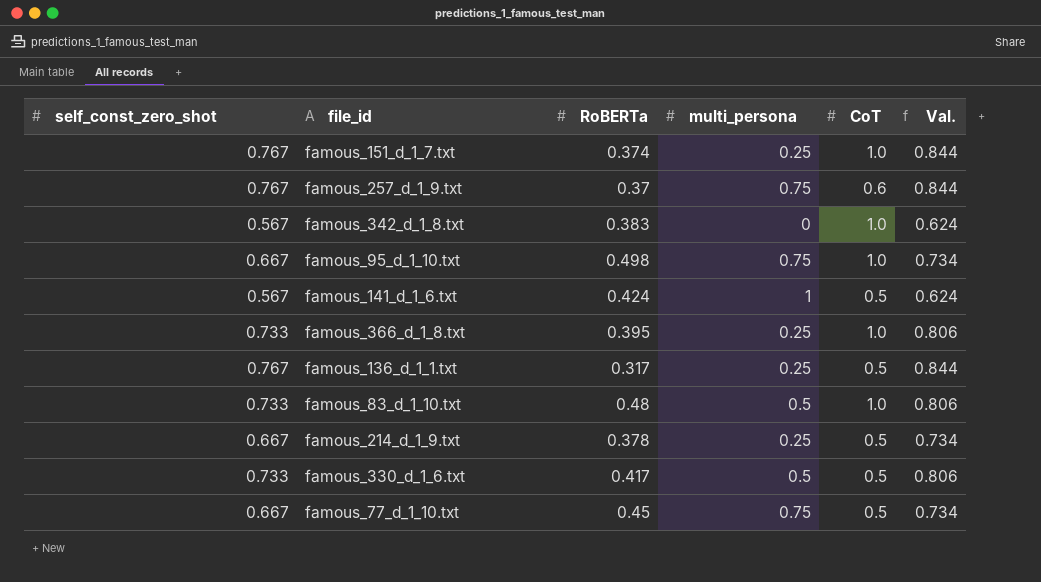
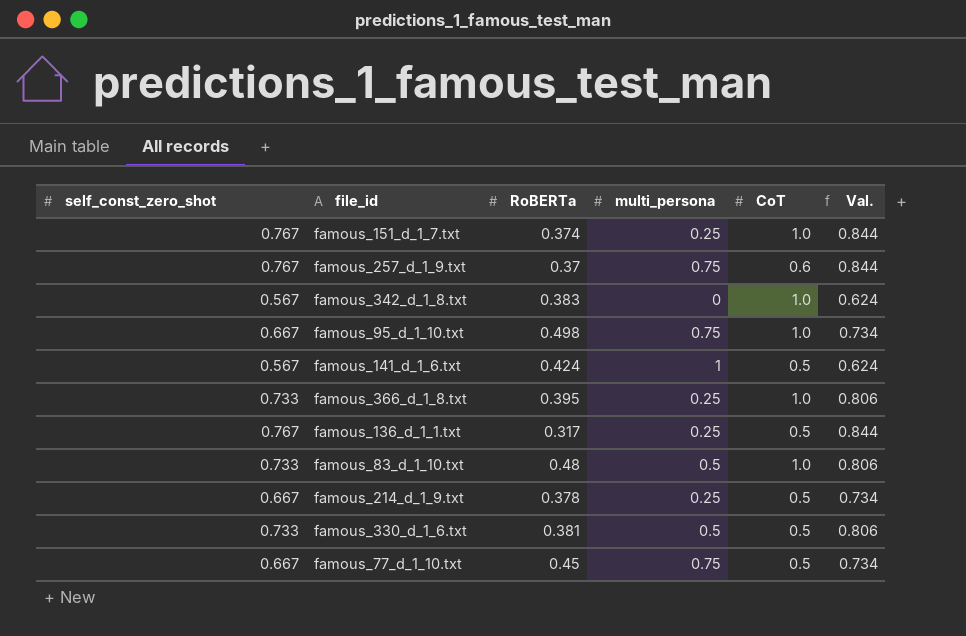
famous_330_d_1_6.txt | RoBERTa: 0.417 -> 0.381

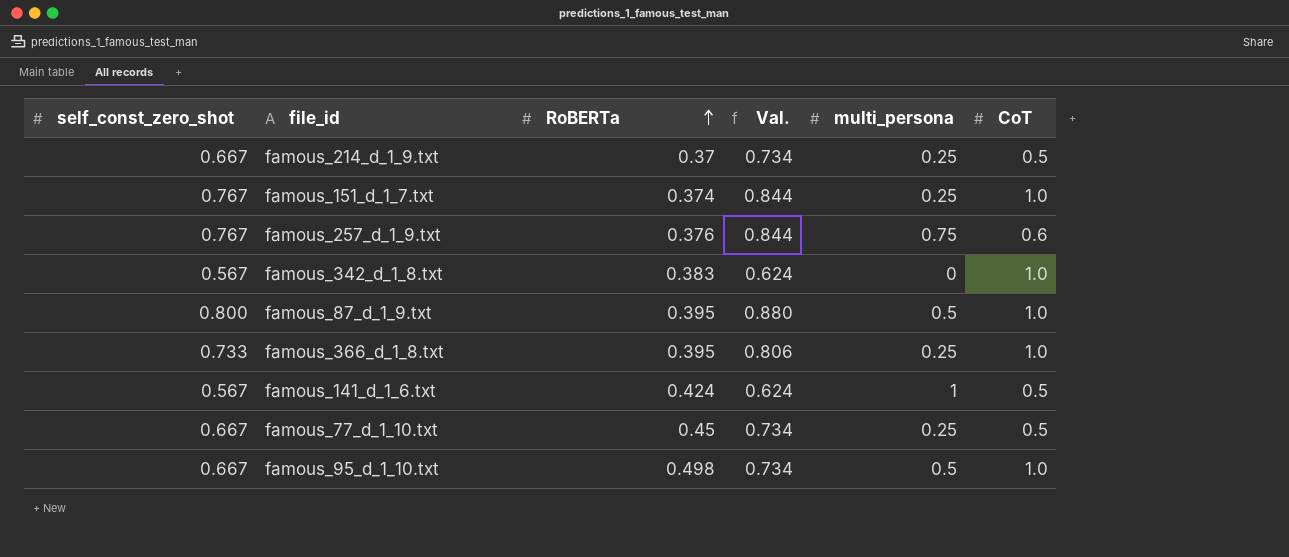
row order: none -> RoBERTa ascending
column Val. | position: 6 -> 4
row famous_136_d_1_1.txt: 0.767 | 0.317 | 0.25 | 0.5 | 0.844 -> none
row famous_83_d_1_10.txt: 0.733 | 0.48 | 0.5 | 1.0 | 0.806 -> none
row famous_330_d_1_6.txt: 0.733 | 0.381 | 0.5 | 0.5 | 0.806 -> none
famous_214_d_1_9.txt | RoBERTa: 0.378 -> 0.37
famous_257_d_1_9.txt | RoBERTa: 0.37 -> 0.376
row famous_87_d_1_9.txt: none -> 0.800 | 0.395 | 0.880 | 0.5 | 1.0
famous_77_d_1_10.txt | multi_persona: 0.75 -> 0.25
famous_95_d_1_10.txt | multi_persona: 0.75 -> 0.5

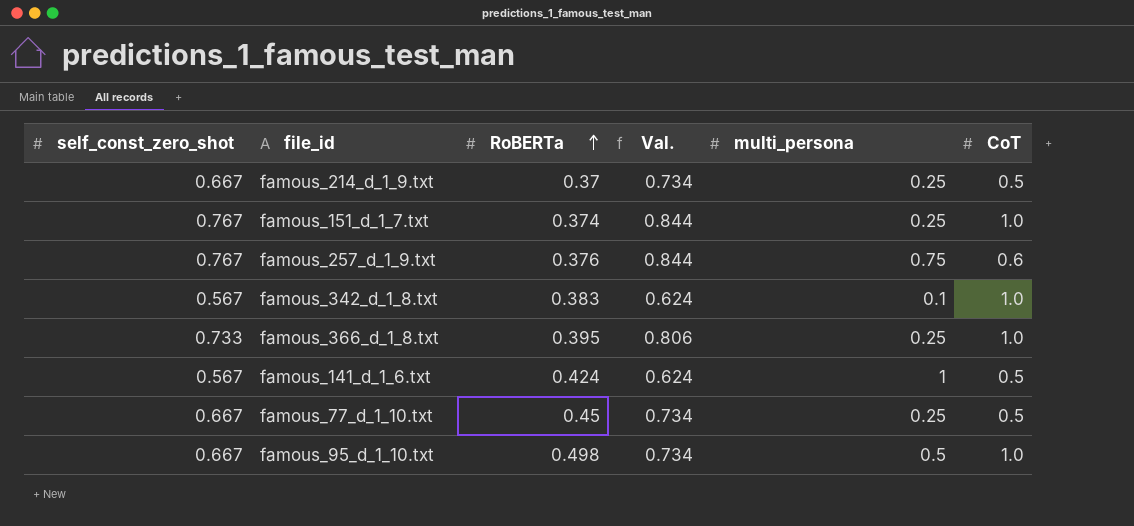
row famous_87_d_1_9.txt: 0.800 | 0.395 | 0.880 | 0.5 | 1.0 -> none
famous_342_d_1_8.txt | multi_persona: 0 -> 0.1

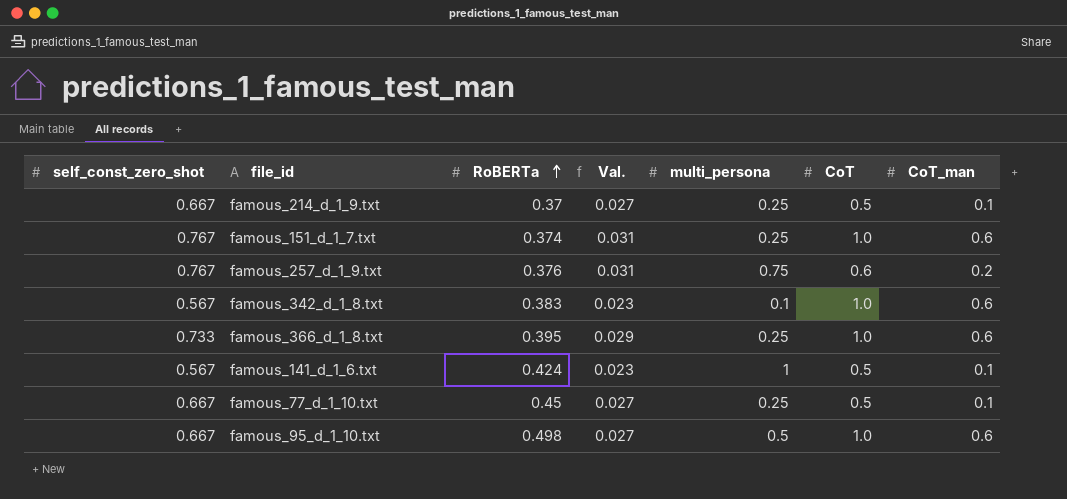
column Val. | formula: [self_const_zero_shot] * 1.1 -> [self_const_zero_shot] * 0.04
column CoT_man | position: none -> 7

